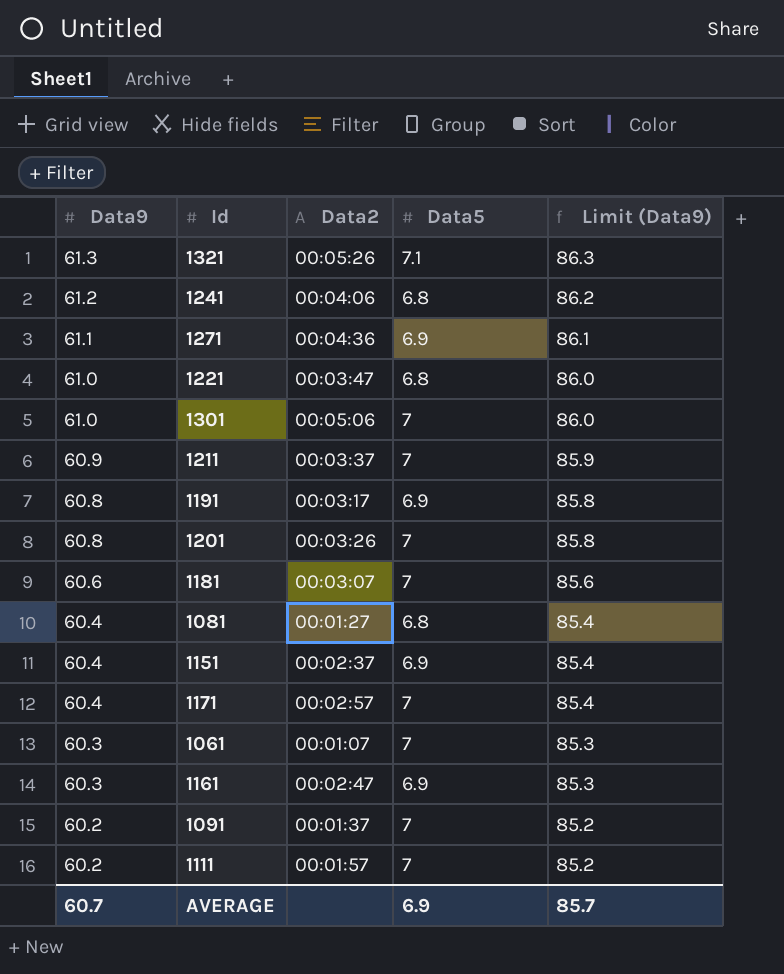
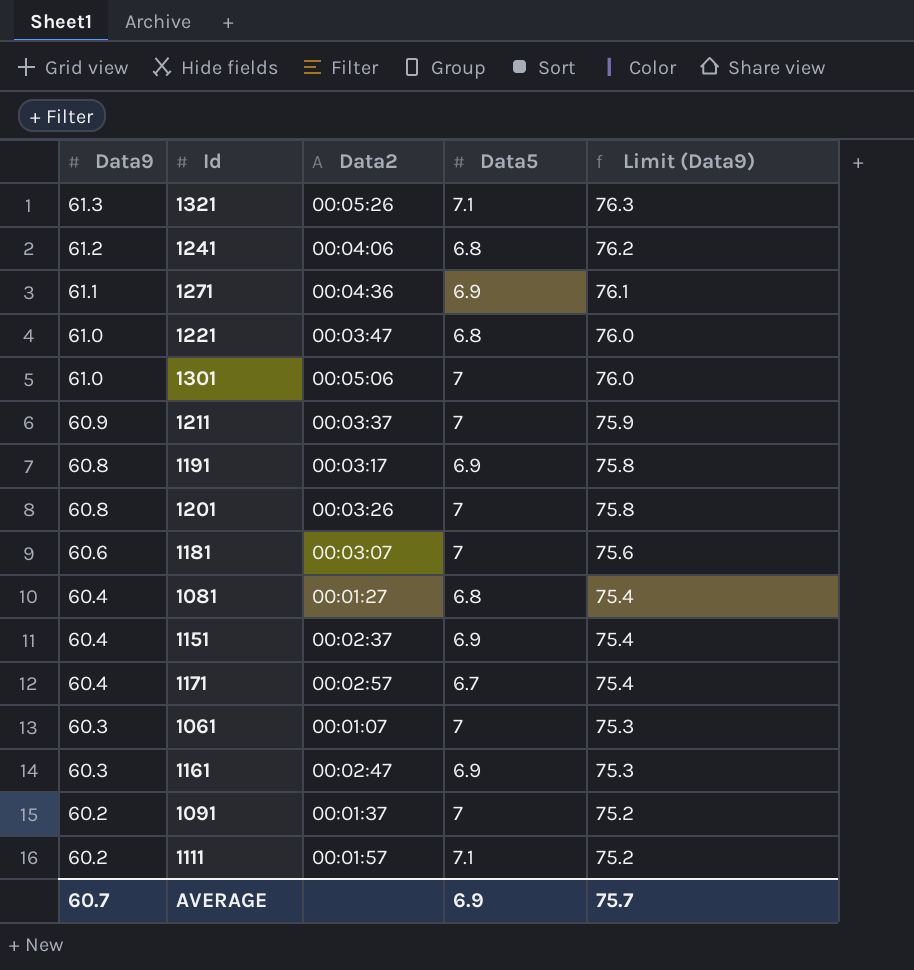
column Limit (Data9) | formula: [Data9] + 25 -> [Data9] + 15
1171 | Data5: 7 -> 6.7
1111 | Data5: 7 -> 7.1
AVERAGE | Limit (Data9): 85.7 -> 75.7

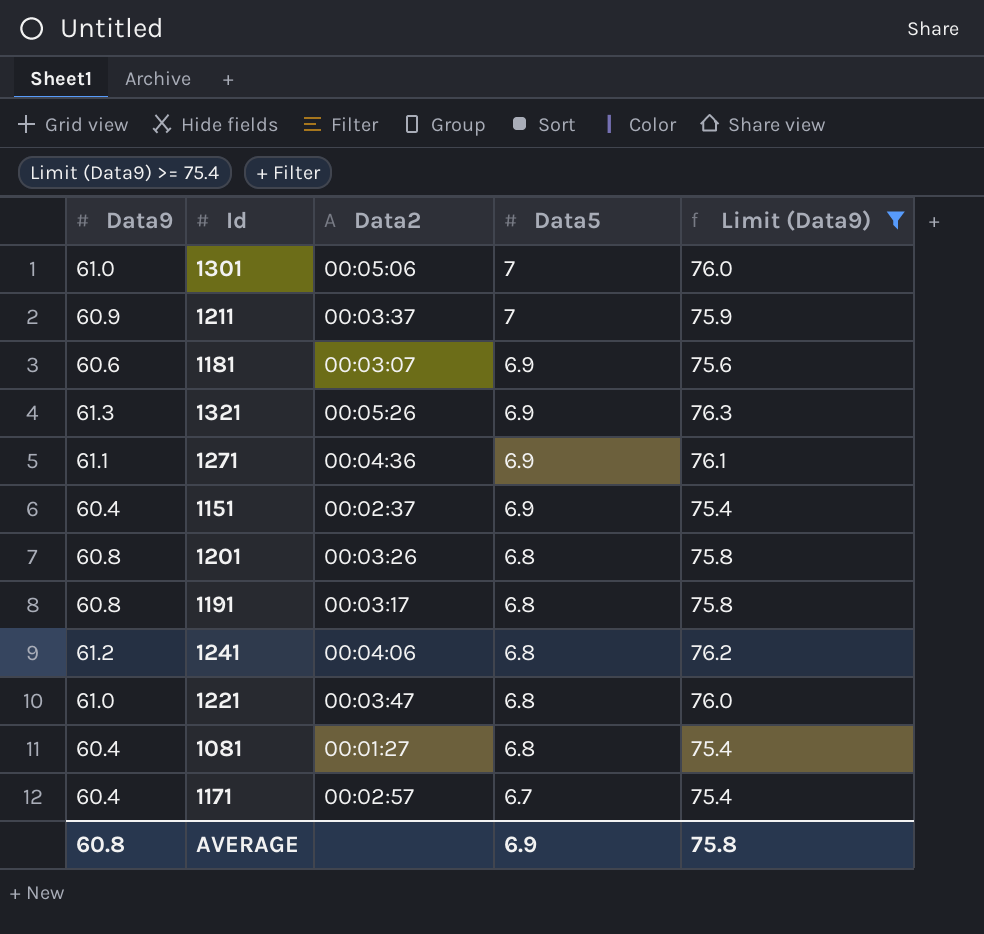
filter: none -> Limit (Data9) >= 75.4
row order: Data9 descending -> Data5 descending
1181 | Data5: 7 -> 6.9
1321 | Data5: 7.1 -> 6.9
1201 | Data5: 7 -> 6.8
1191 | Data5: 6.9 -> 6.8
AVERAGE | Data9: 60.7 -> 60.8
AVERAGE | Limit (Data9): 75.7 -> 75.8

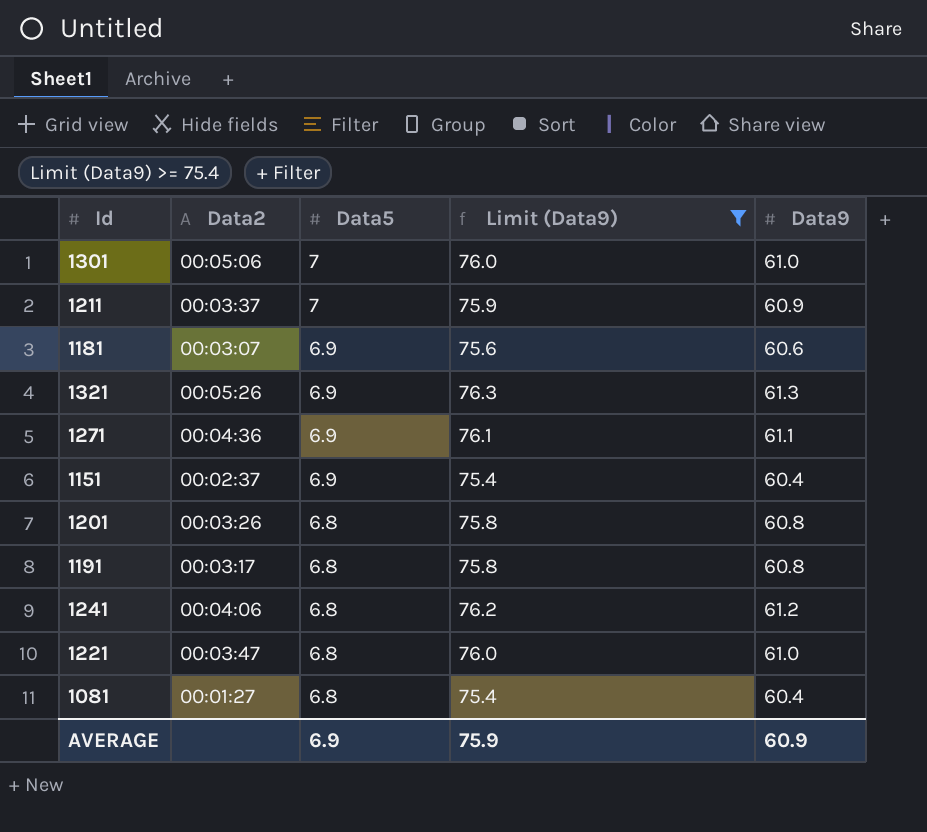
column Data9 | position: 1 -> 5
row 1171: 60.4 | 00:02:57 | 6.7 | 75.4 -> none
AVERAGE | Limit (Data9): 75.8 -> 75.9
AVERAGE | Data9: 60.8 -> 60.9

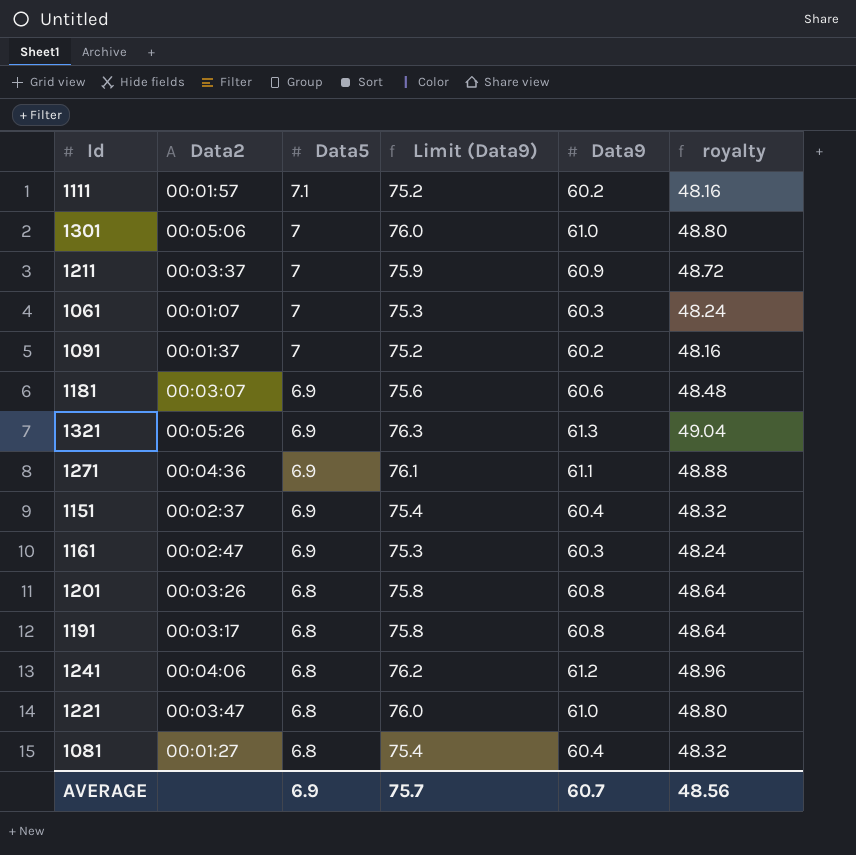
filter: Limit (Data9) >= 75.4 -> none
column royalty | formula: none -> [Data9] * 0.8
AVERAGE | Limit (Data9): 75.9 -> 75.7
AVERAGE | Data9: 60.9 -> 60.7

